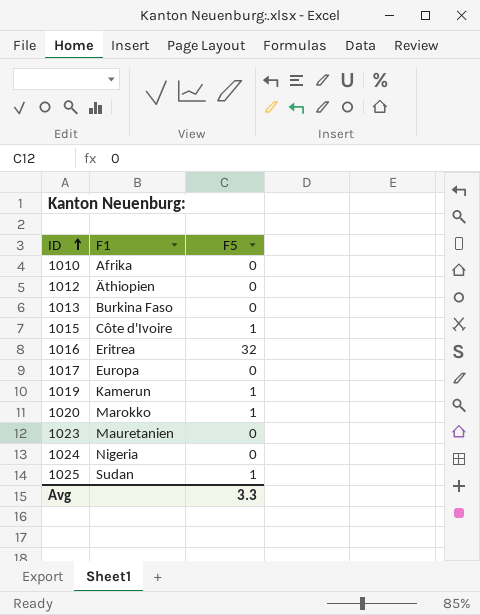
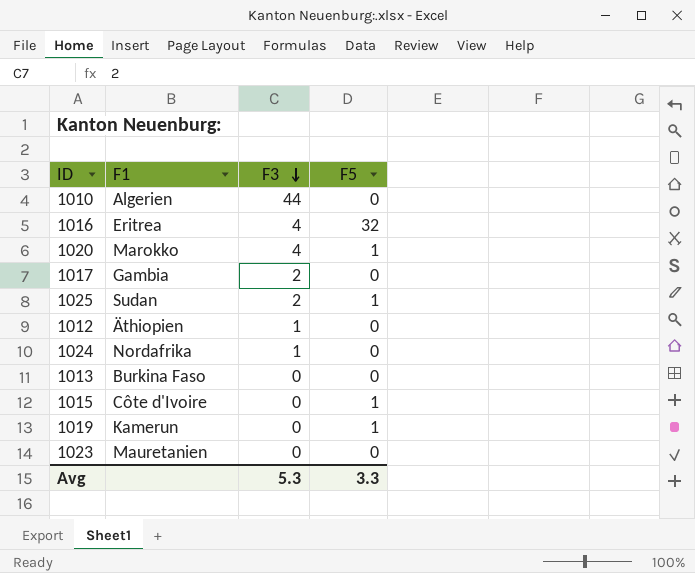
row order: ID ascending -> F3 descending
column F3 | position: none -> 3
1010 | F1: Afrika -> Algerien
1017 | F1: Europa -> Gambia
1024 | F1: Nigeria -> Nordafrika

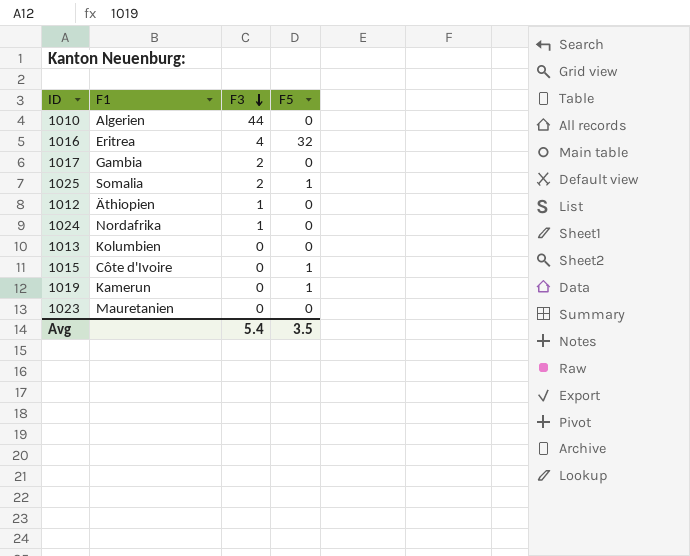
row 1020: Marokko | 4 | 1 -> none
1025 | F1: Sudan -> Somalia
1013 | F1: Burkina Faso -> Kolumbien
Avg | F3: 5.3 -> 5.4
Avg | F5: 3.3 -> 3.5

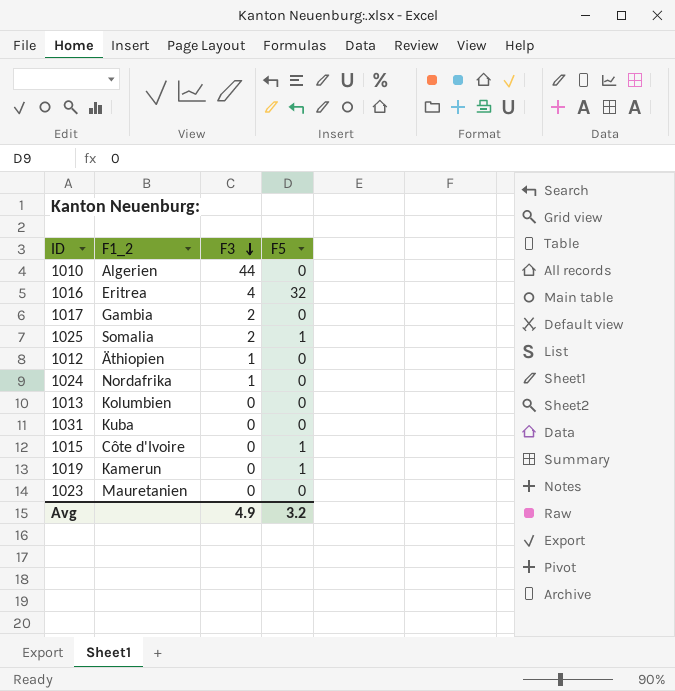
column name: F1 -> F1_2
row 1031: none -> Kuba | 0 | 0
Avg | F3: 5.4 -> 4.9
Avg | F5: 3.5 -> 3.2

